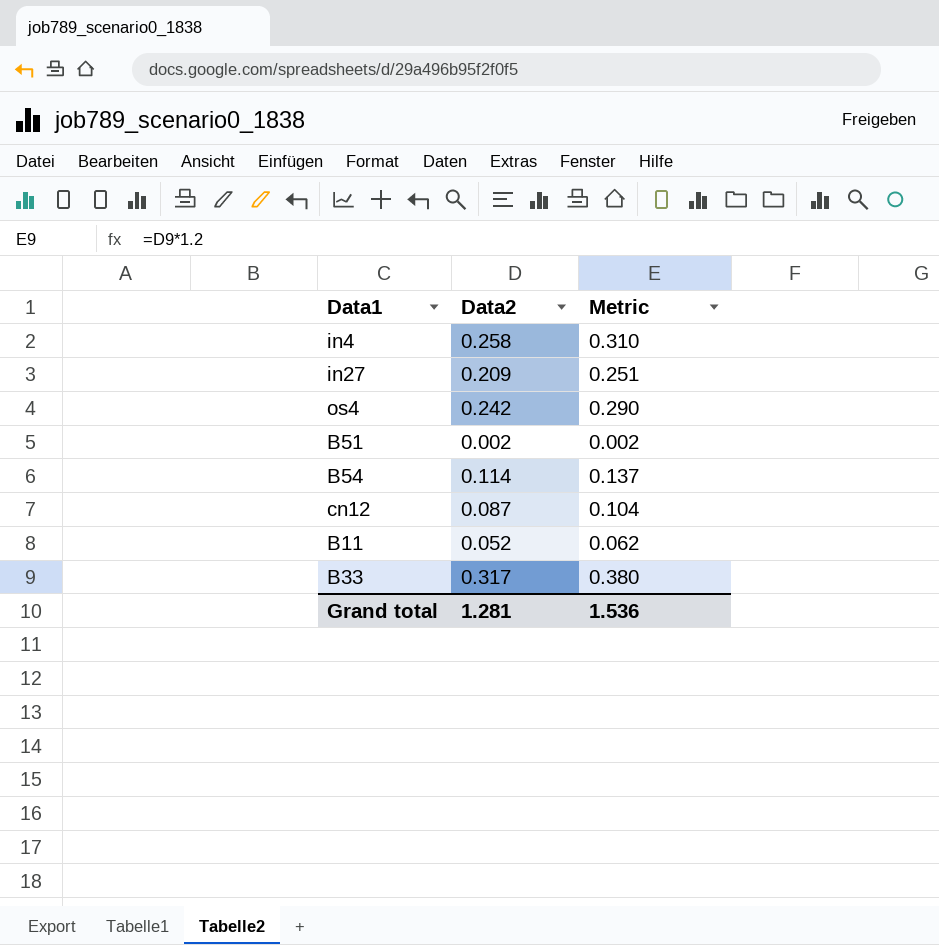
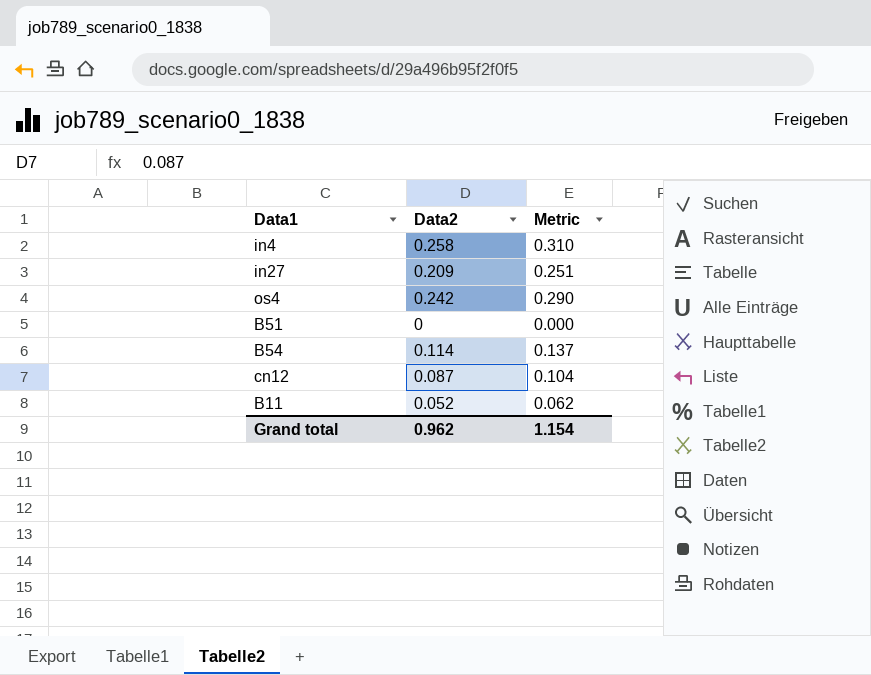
row B33: 0.317 | 0.380 -> none
B51 | Data2: 0.002 -> 0
B51 | Metric: 0.002 -> 0.000
Grand total | Data2: 1.281 -> 0.962
Grand total | Metric: 1.536 -> 1.154

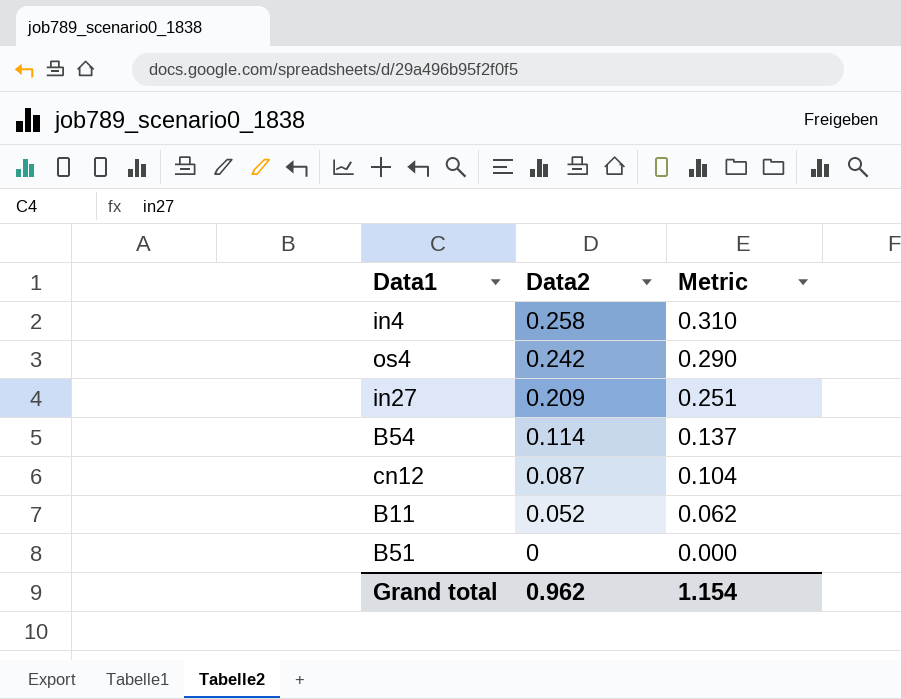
row order: none -> Data2 descending

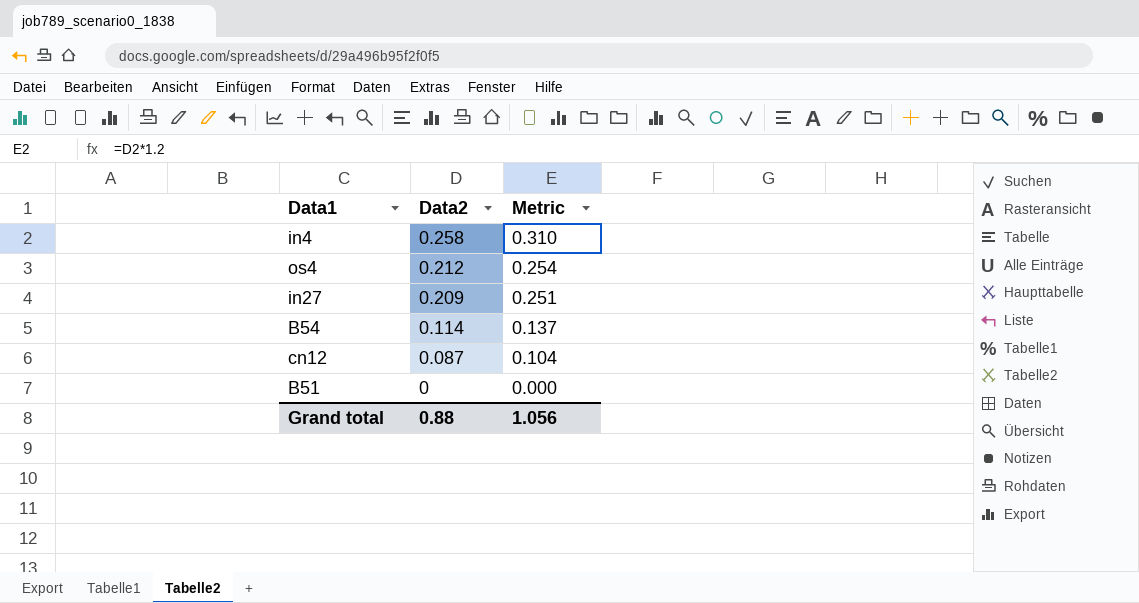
row B11: 0.052 | 0.062 -> none
os4 | Data2: 0.242 -> 0.212
os4 | Metric: 0.290 -> 0.254
Grand total | Data2: 0.962 -> 0.88
Grand total | Metric: 1.154 -> 1.056

